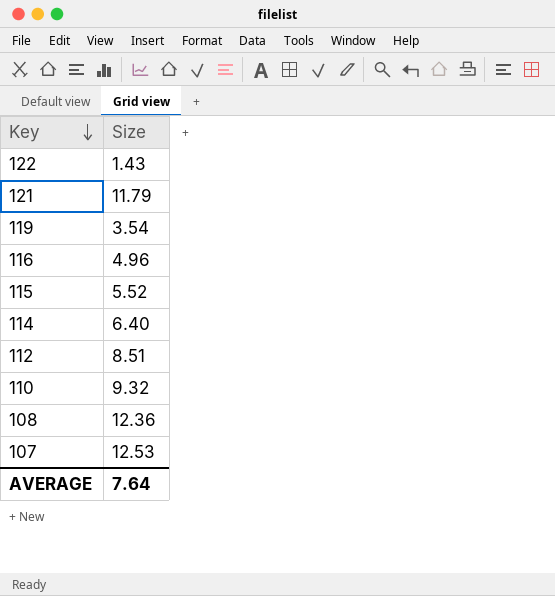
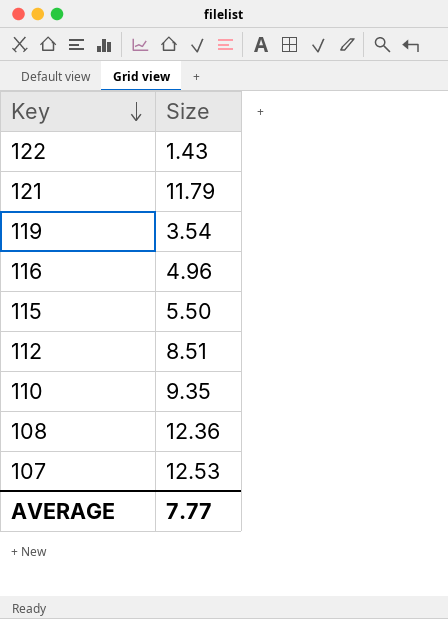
row 114: 6.40 -> none
115 | Size: 5.52 -> 5.50
110 | Size: 9.32 -> 9.35
AVERAGE | Size: 7.64 -> 7.77

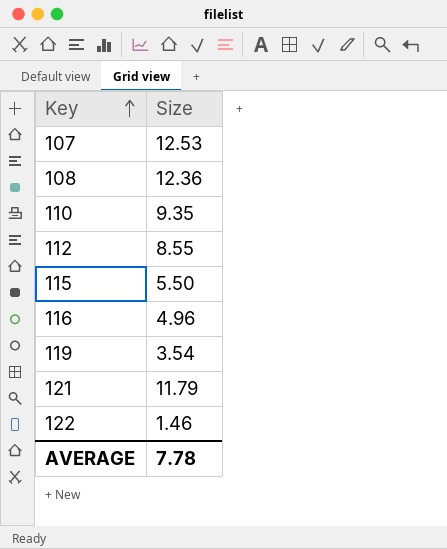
row order: Key descending -> Key ascending
112 | Size: 8.51 -> 8.55
122 | Size: 1.43 -> 1.46
AVERAGE | Size: 7.77 -> 7.78

